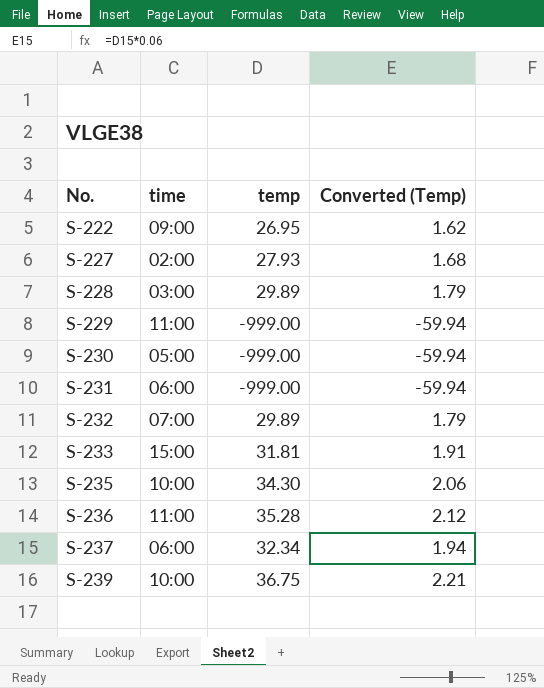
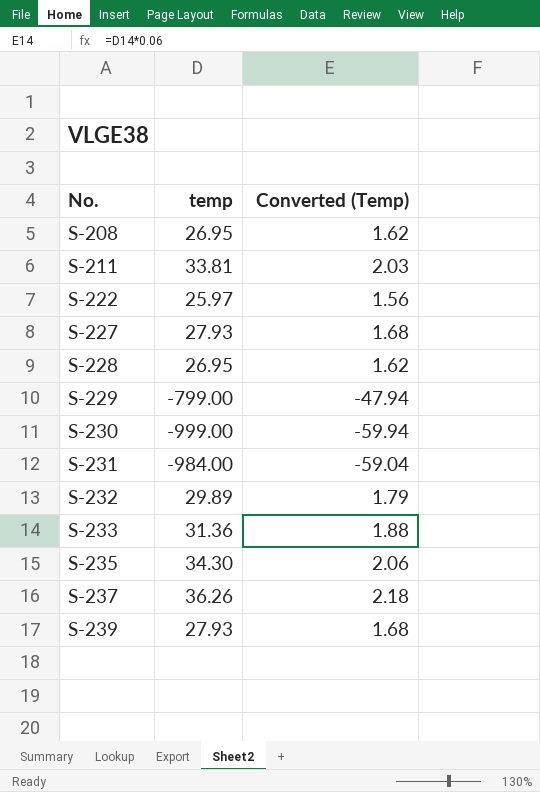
column time | position: 2 -> none
row S-236: 11:00 | 35.28 | 2.12 -> none
row S-208: none -> 26.95 | 1.62
row S-211: none -> 33.81 | 2.03
S-222 | temp: 26.95 -> 25.97
S-222 | Converted (Temp): 1.62 -> 1.56
S-228 | temp: 29.89 -> 26.95
S-228 | Converted (Temp): 1.79 -> 1.62
S-229 | temp: -999.00 -> -799.00
S-229 | Converted (Temp): -59.94 -> -47.94
S-231 | temp: -999.00 -> -984.00
S-231 | Converted (Temp): -59.94 -> -59.04
S-233 | temp: 31.81 -> 31.36
S-233 | Converted (Temp): 1.91 -> 1.88
S-237 | temp: 32.34 -> 36.26
S-237 | Converted (Temp): 1.94 -> 2.18
S-239 | temp: 36.75 -> 27.93
S-239 | Converted (Temp): 2.21 -> 1.68

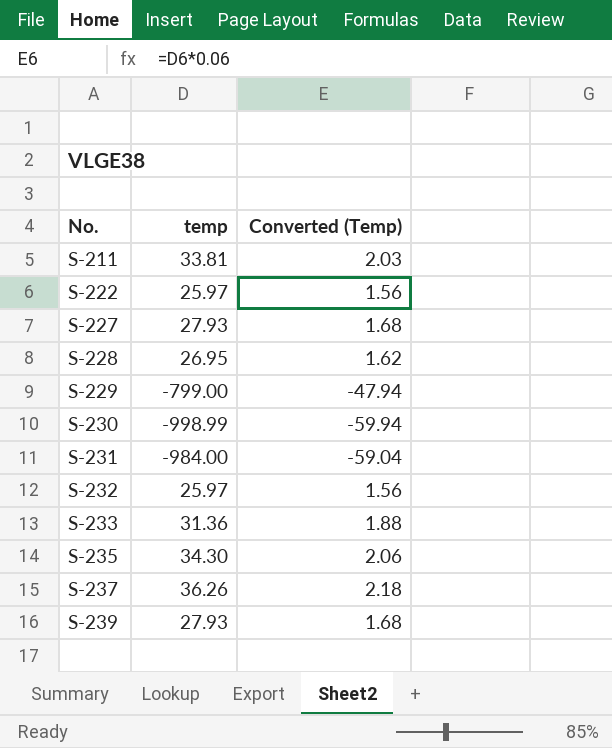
row S-208: 26.95 | 1.62 -> none
S-230 | temp: -999.00 -> -998.99
S-232 | temp: 29.89 -> 25.97
S-232 | Converted (Temp): 1.79 -> 1.56

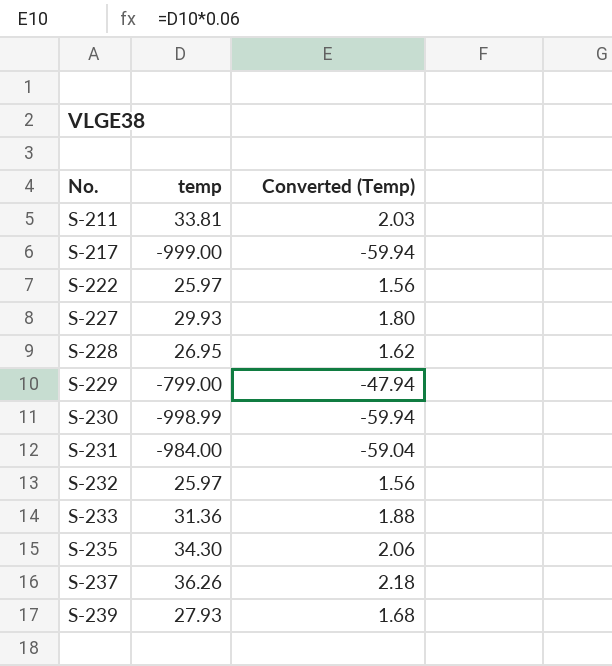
row S-217: none -> -999.00 | -59.94
S-227 | temp: 27.93 -> 29.93
S-227 | Converted (Temp): 1.68 -> 1.80

